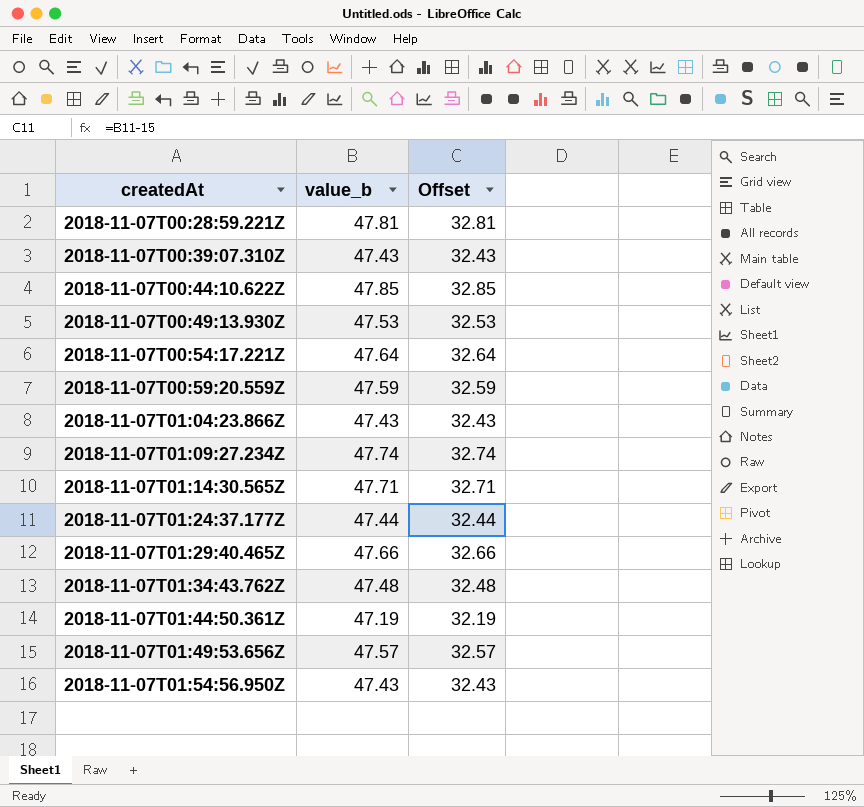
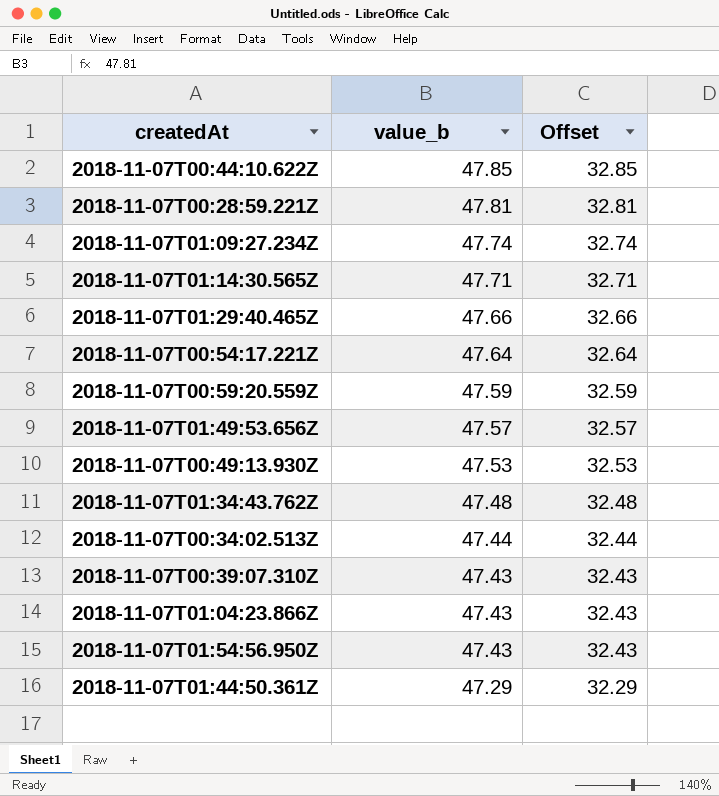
row order: createdAt ascending -> value_b descending
row 2018-11-07T01:24:37.177Z: 47.44 | 32.44 -> none
row 2018-11-07T00:34:02.513Z: none -> 47.44 | 32.44
2018-11-07T01:44:50.361Z | value_b: 47.19 -> 47.29
2018-11-07T01:44:50.361Z | Offset: 32.19 -> 32.29

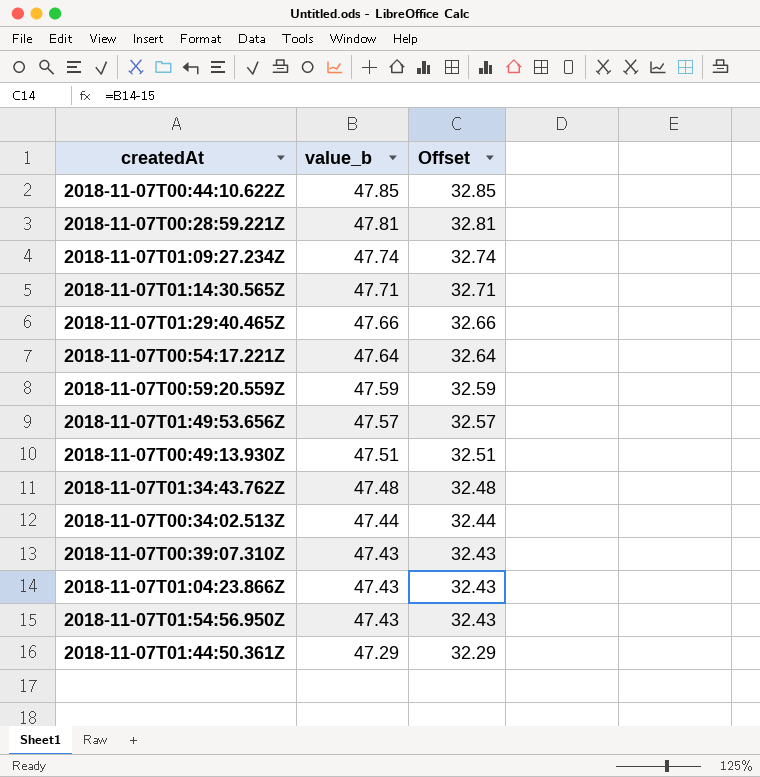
2018-11-07T00:49:13.930Z | value_b: 47.53 -> 47.51
2018-11-07T00:49:13.930Z | Offset: 32.53 -> 32.51

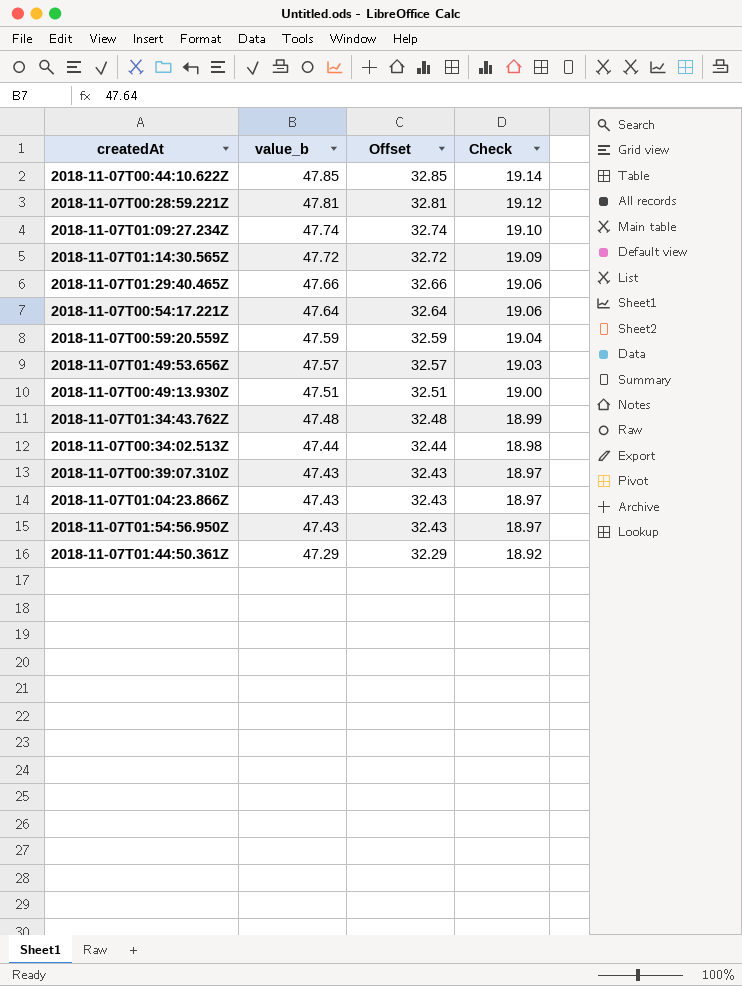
column Check | formula: none -> [value_b] * 0.4
2018-11-07T01:14:30.565Z | value_b: 47.71 -> 47.72
2018-11-07T01:14:30.565Z | Offset: 32.71 -> 32.72

